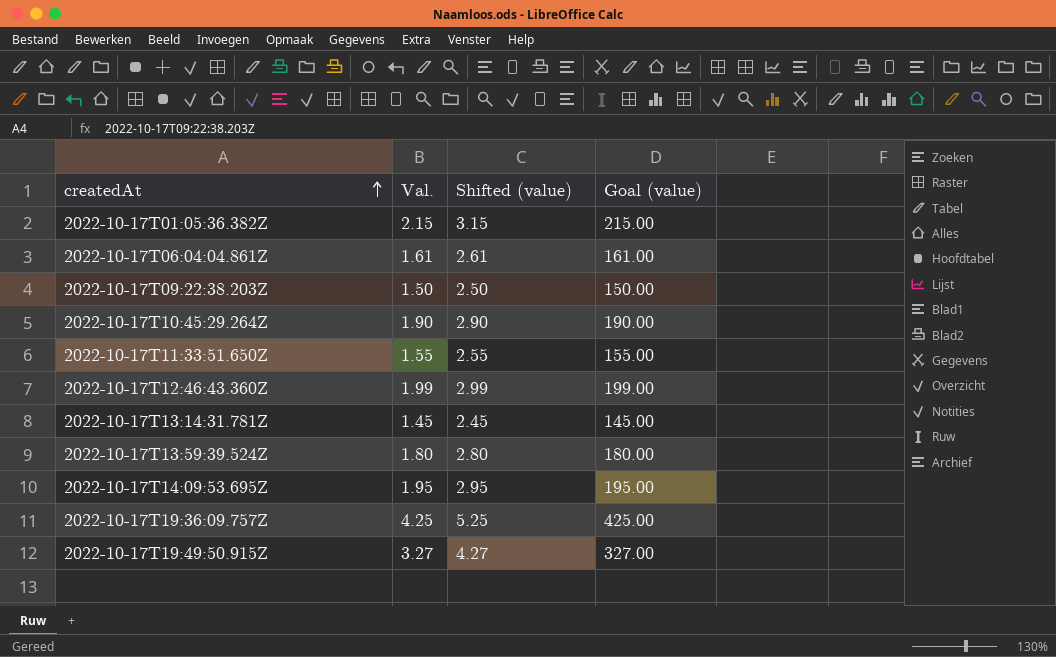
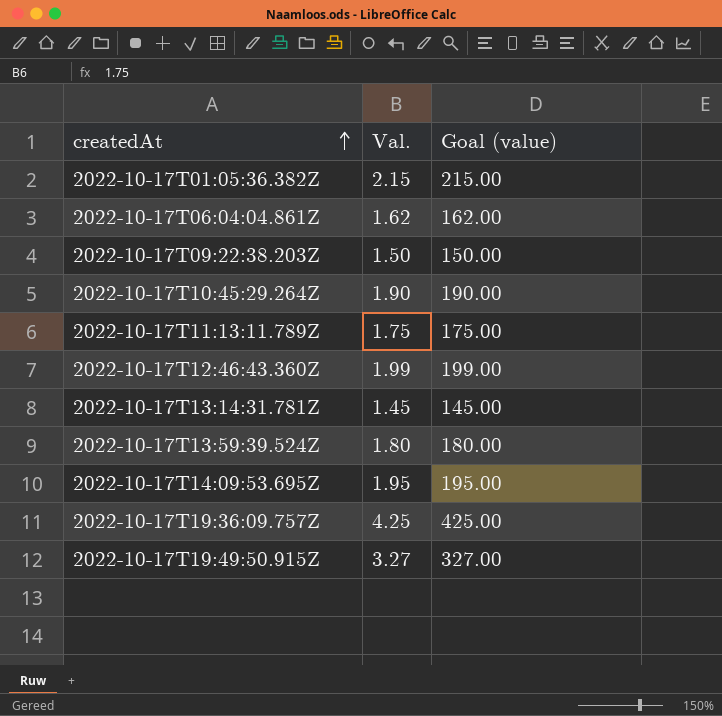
column Shifted (value) | formula: [Val.] + 1 -> none
row 2022-10-17T11:33:51.650Z: 1.55 | 2.55 | 155.00 -> none
2022-10-17T06:04:04.861Z | Val.: 1.61 -> 1.62
2022-10-17T06:04:04.861Z | Goal (value): 161.00 -> 162.00
row 2022-10-17T11:13:11.789Z: none -> 1.75 | 175.00

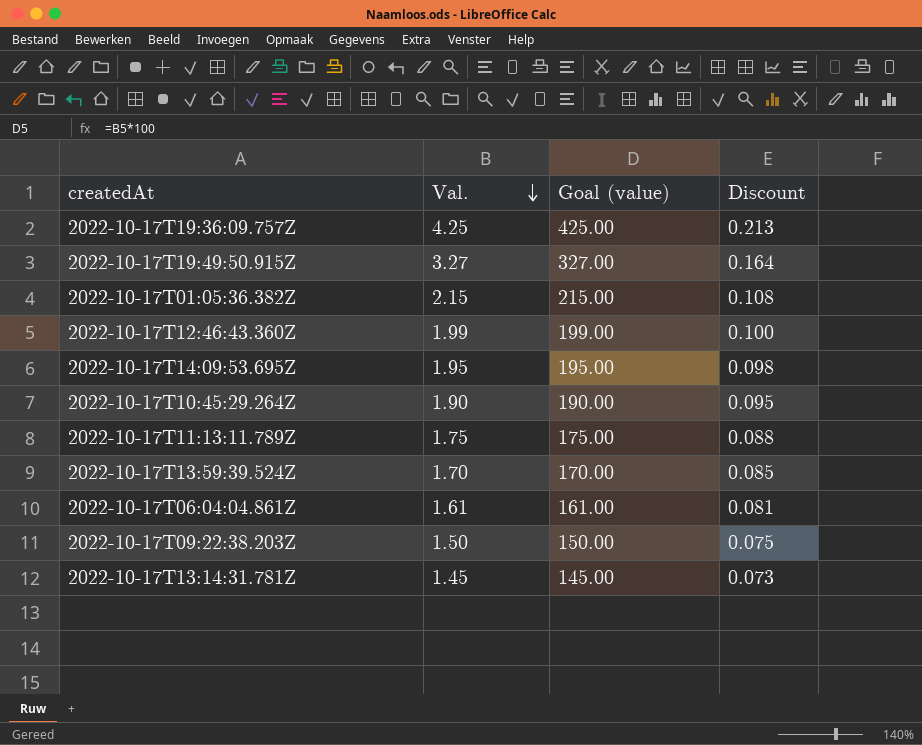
row order: createdAt ascending -> Val. descending
column Discount | formula: none -> [Val.] * 0.05
2022-10-17T13:59:39.524Z | Val.: 1.80 -> 1.70
2022-10-17T13:59:39.524Z | Goal (value): 180.00 -> 170.00
2022-10-17T06:04:04.861Z | Val.: 1.62 -> 1.61
2022-10-17T06:04:04.861Z | Goal (value): 162.00 -> 161.00

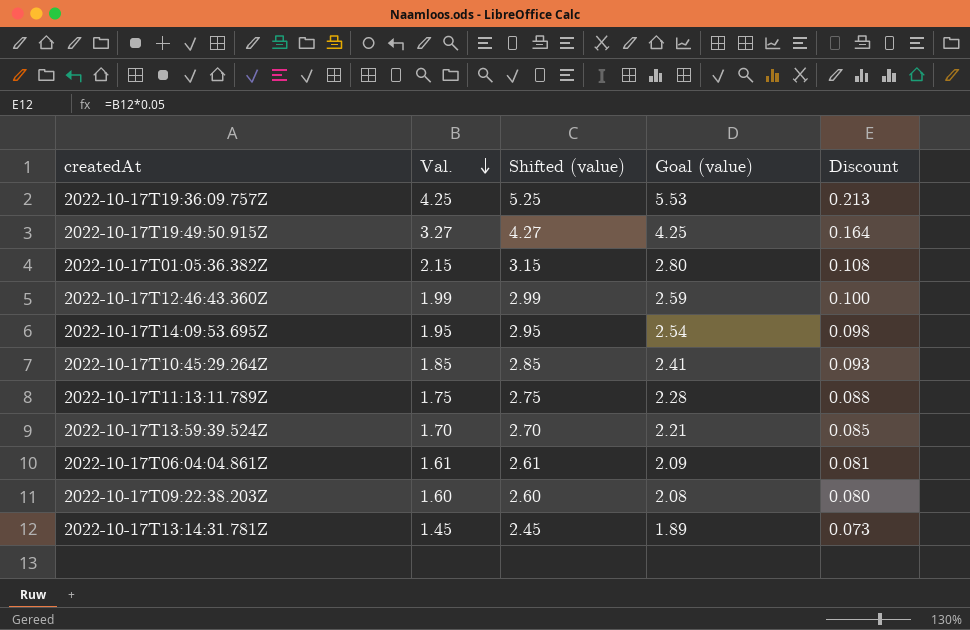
column Shifted (value) | formula: none -> [Val.] + 1
column Goal (value) | formula: [Val.] * 100 -> [Val.] * 1.3
2022-10-17T10:45:29.264Z | Val.: 1.90 -> 1.85
2022-10-17T10:45:29.264Z | Discount: 0.095 -> 0.093
2022-10-17T09:22:38.203Z | Val.: 1.50 -> 1.60
2022-10-17T09:22:38.203Z | Discount: 0.075 -> 0.080

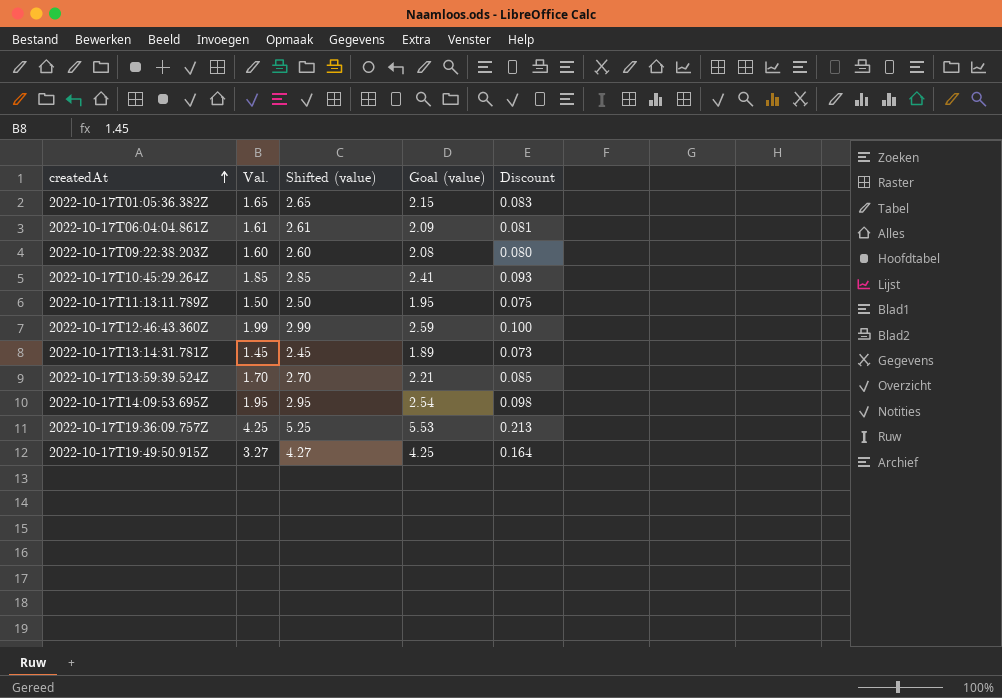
row order: Val. descending -> createdAt ascending
2022-10-17T01:05:36.382Z | Val.: 2.15 -> 1.65
2022-10-17T01:05:36.382Z | Shifted (value): 3.15 -> 2.65
2022-10-17T01:05:36.382Z | Goal (value): 2.80 -> 2.15
2022-10-17T01:05:36.382Z | Discount: 0.108 -> 0.083
2022-10-17T11:13:11.789Z | Val.: 1.75 -> 1.50
2022-10-17T11:13:11.789Z | Shifted (value): 2.75 -> 2.50
2022-10-17T11:13:11.789Z | Goal (value): 2.28 -> 1.95
2022-10-17T11:13:11.789Z | Discount: 0.088 -> 0.075

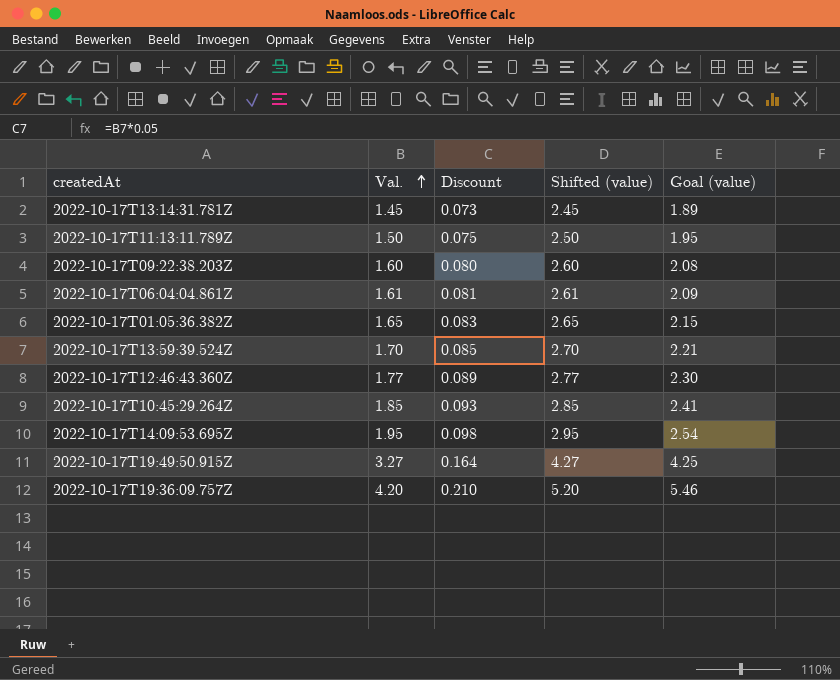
row order: createdAt ascending -> Val. ascending
column Discount | position: 5 -> 3
2022-10-17T12:46:43.360Z | Val.: 1.99 -> 1.77
2022-10-17T12:46:43.360Z | Discount: 0.100 -> 0.089
2022-10-17T12:46:43.360Z | Shifted (value): 2.99 -> 2.77
2022-10-17T12:46:43.360Z | Goal (value): 2.59 -> 2.30
2022-10-17T19:36:09.757Z | Val.: 4.25 -> 4.20
2022-10-17T19:36:09.757Z | Discount: 0.213 -> 0.210
2022-10-17T19:36:09.757Z | Shifted (value): 5.25 -> 5.20
2022-10-17T19:36:09.757Z | Goal (value): 5.53 -> 5.46

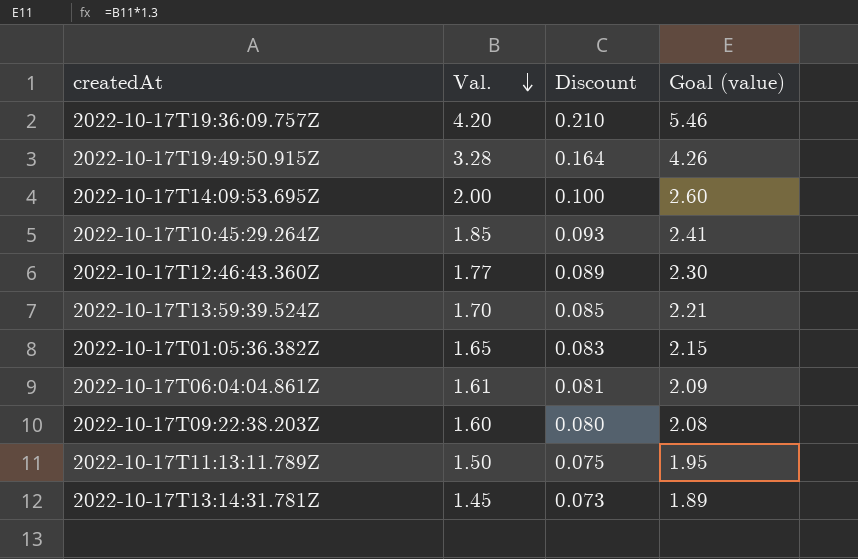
row order: Val. ascending -> Val. descending
column Shifted (value) | formula: [Val.] + 1 -> none
2022-10-17T19:49:50.915Z | Val.: 3.27 -> 3.28
2022-10-17T19:49:50.915Z | Goal (value): 4.25 -> 4.26
2022-10-17T14:09:53.695Z | Val.: 1.95 -> 2.00
2022-10-17T14:09:53.695Z | Discount: 0.098 -> 0.100
2022-10-17T14:09:53.695Z | Goal (value): 2.54 -> 2.60

